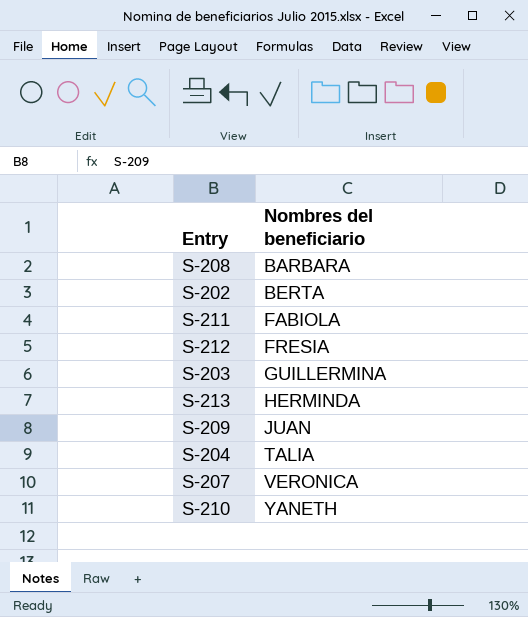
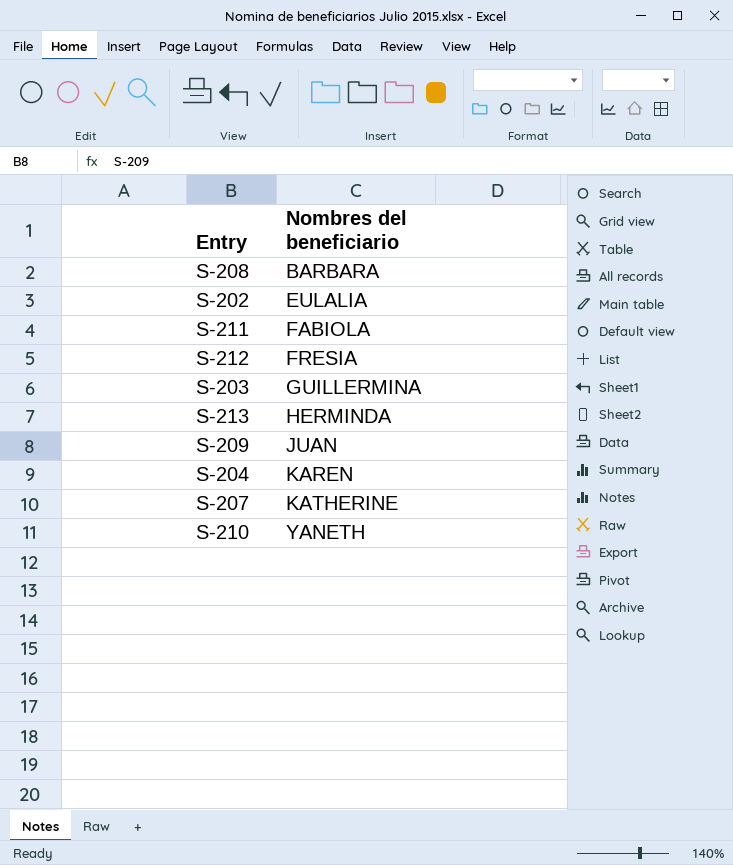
S-202 | Nombres del beneficiario: BERTA -> EULALIA
S-204 | Nombres del beneficiario: TALIA -> KAREN
S-207 | Nombres del beneficiario: VERONICA -> KATHERINE

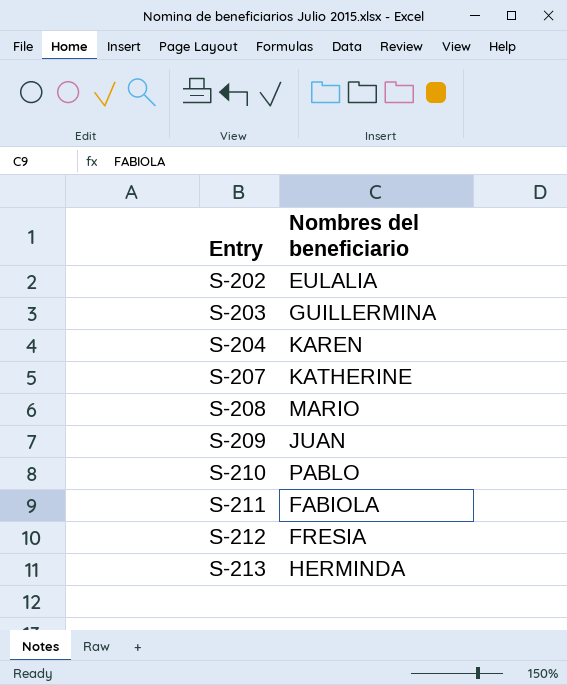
row order: Nombres del beneficiario ascending -> Entry ascending
S-208 | Nombres del beneficiario: BARBARA -> MARIO
S-210 | Nombres del beneficiario: YANETH -> PABLO

